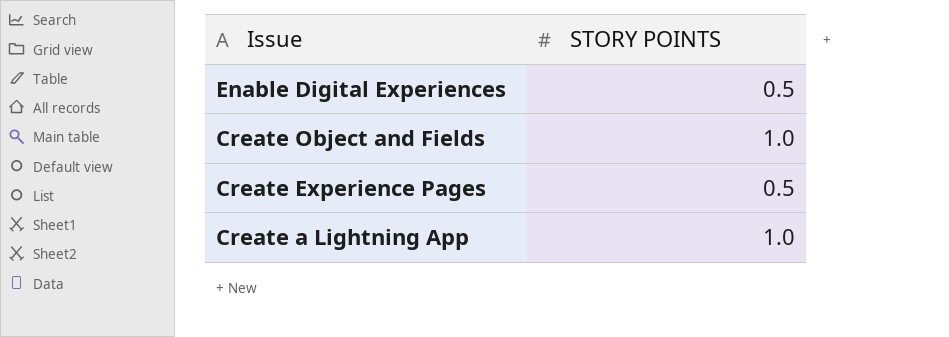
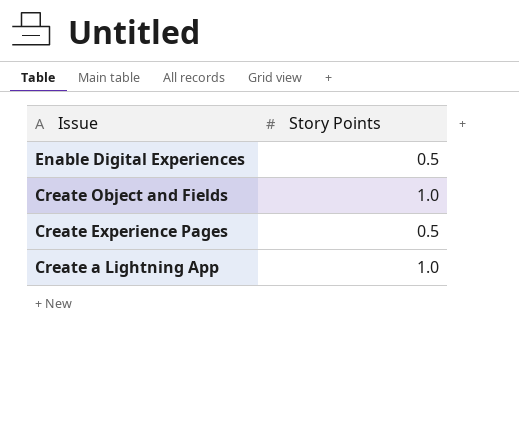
column name: STORY POINTS -> Story Points

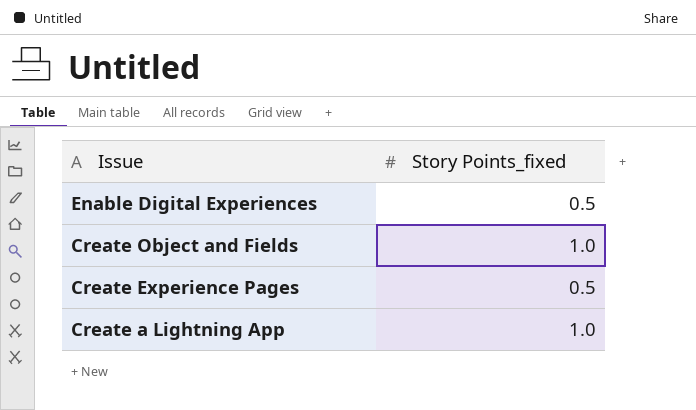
column name: Story Points -> Story Points_fixed

